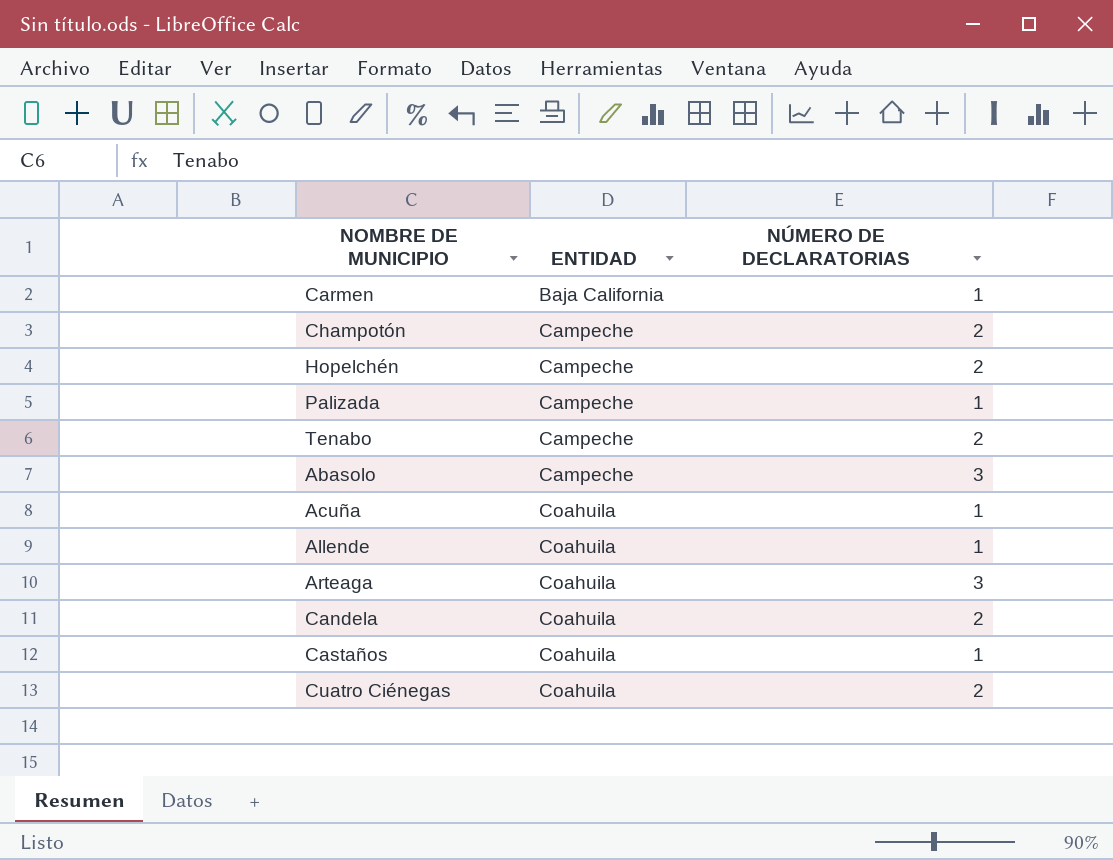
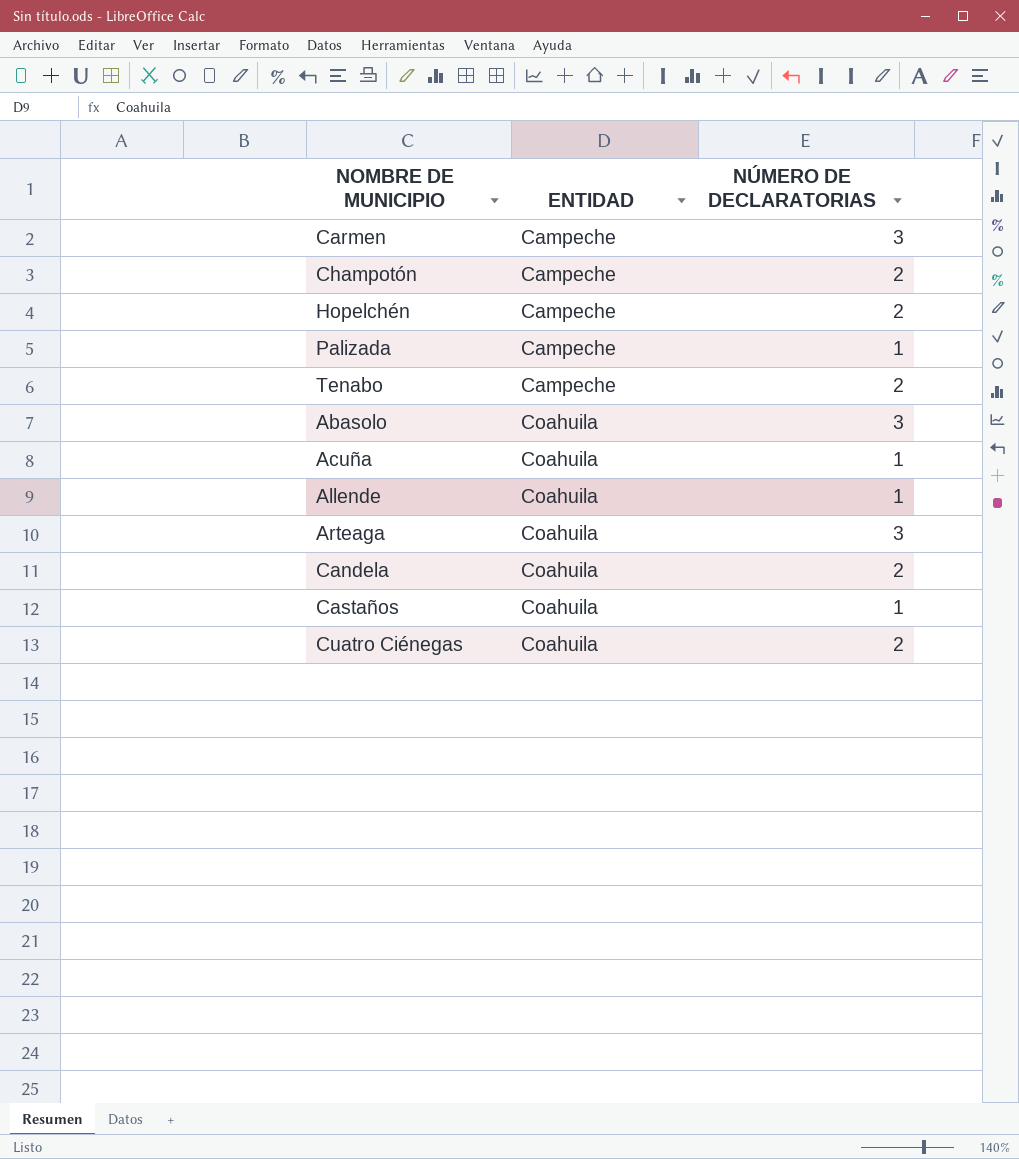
Carmen | ENTIDAD: Baja California -> Campeche
Carmen | NÚMERO DE DECLARATORIAS: 1 -> 3
Abasolo | ENTIDAD: Campeche -> Coahuila

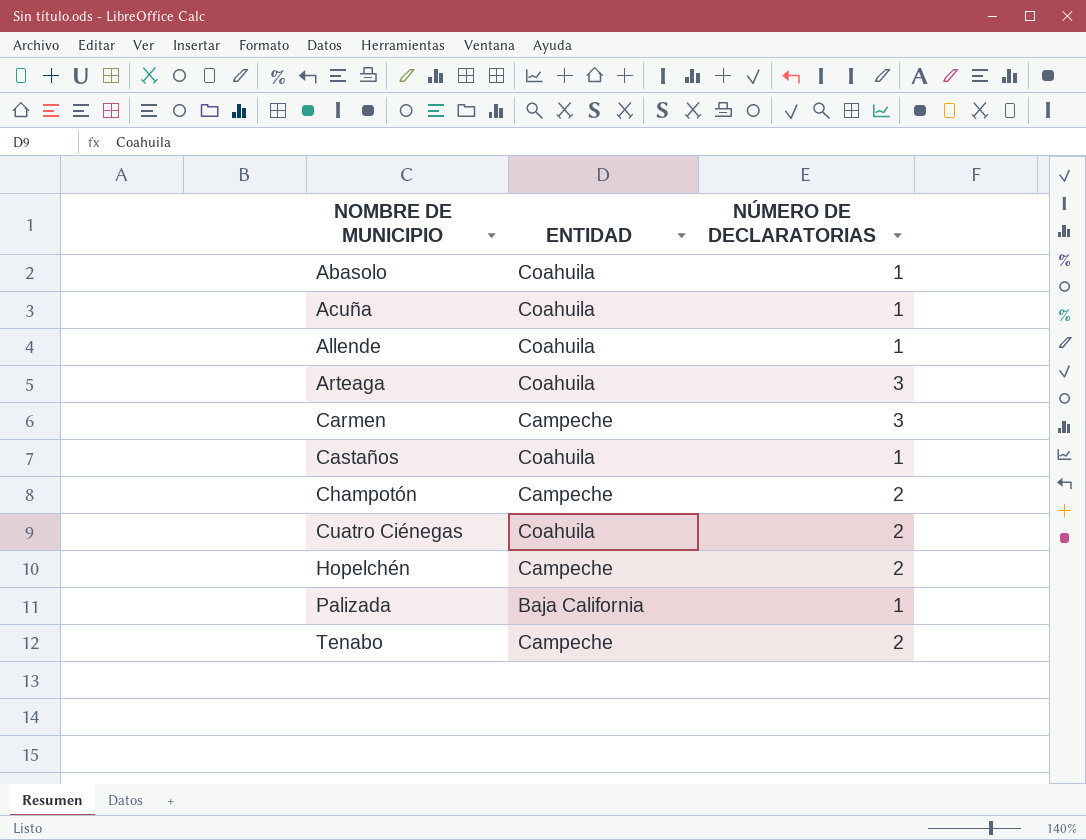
row order: ENTIDAD ascending -> NOMBRE DE MUNICIPIO ascending
row Candela: Coahuila | 2 -> none
Abasolo | NÚMERO DE DECLARATORIAS: 3 -> 1
Palizada | ENTIDAD: Campeche -> Baja California

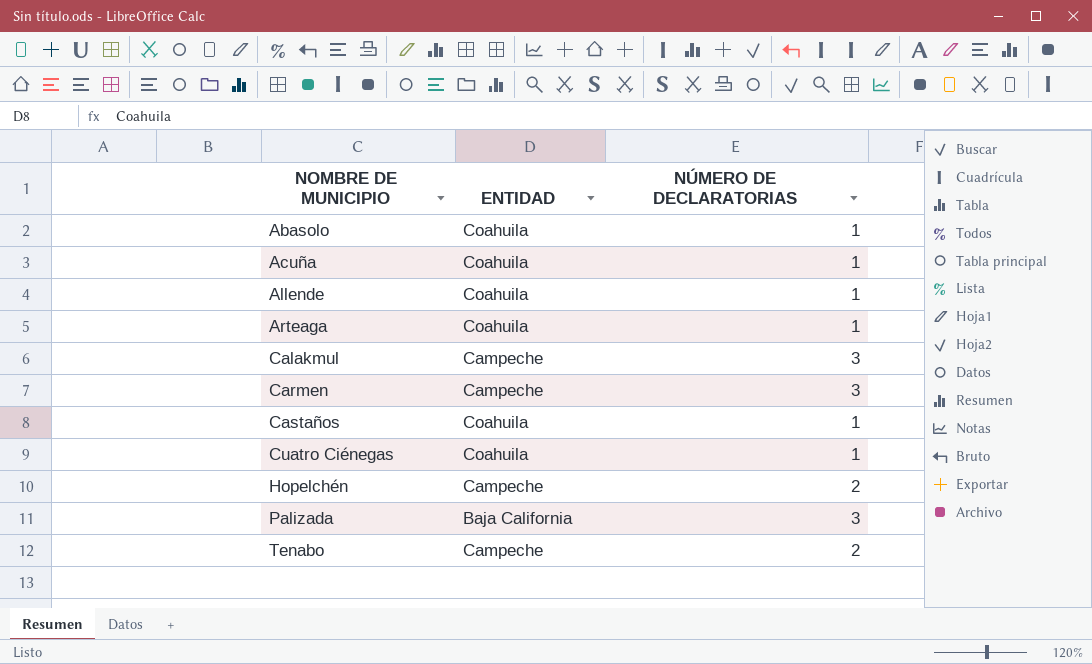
row Champotón: Campeche | 2 -> none
Arteaga | NÚMERO DE DECLARATORIAS: 3 -> 1
row Calakmul: none -> Campeche | 3
Cuatro Ciénegas | NÚMERO DE DECLARATORIAS: 2 -> 1
Palizada | NÚMERO DE DECLARATORIAS: 1 -> 3

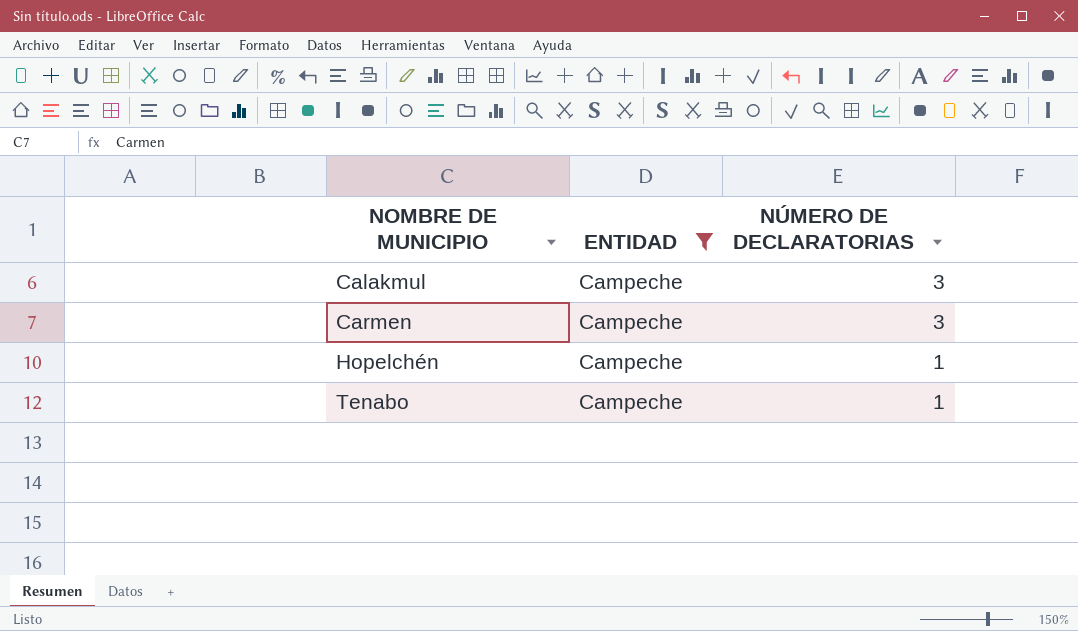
filter: none -> ENTIDAD = Campeche
Hopelchén | NÚMERO DE DECLARATORIAS: 2 -> 1
Tenabo | NÚMERO DE DECLARATORIAS: 2 -> 1

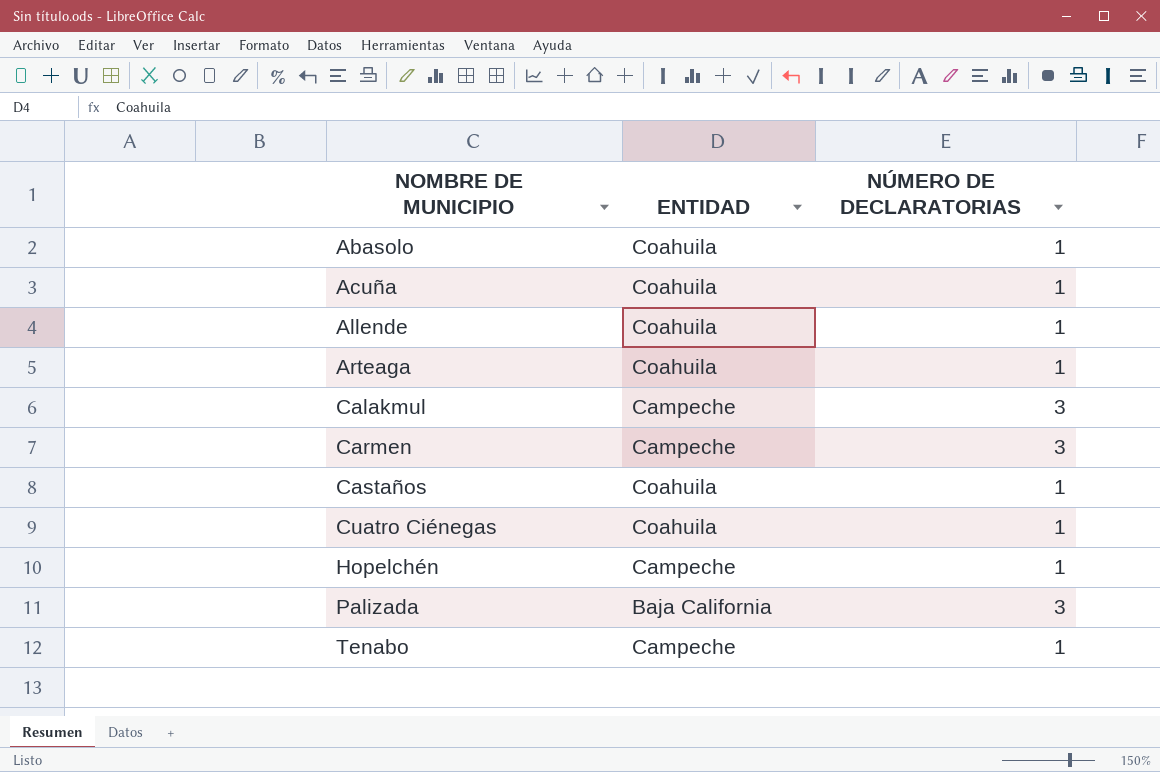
filter: ENTIDAD = Campeche -> none

